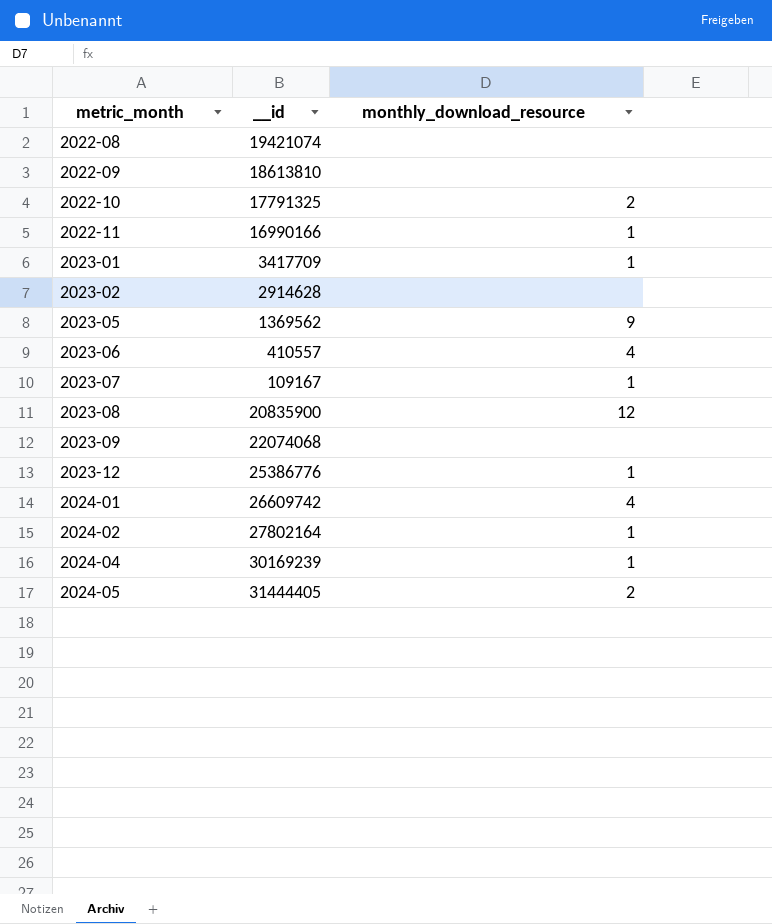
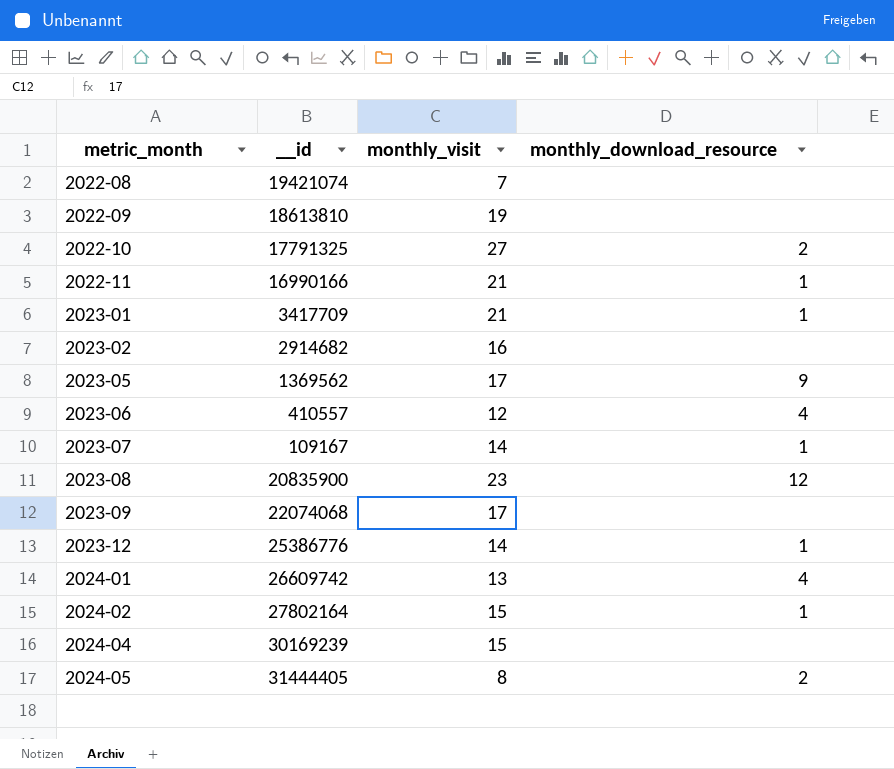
column monthly_visit | position: none -> 3
2023-02 | __id: 2914628 -> 2914682
2024-04 | monthly_download_resource: 1 -> none

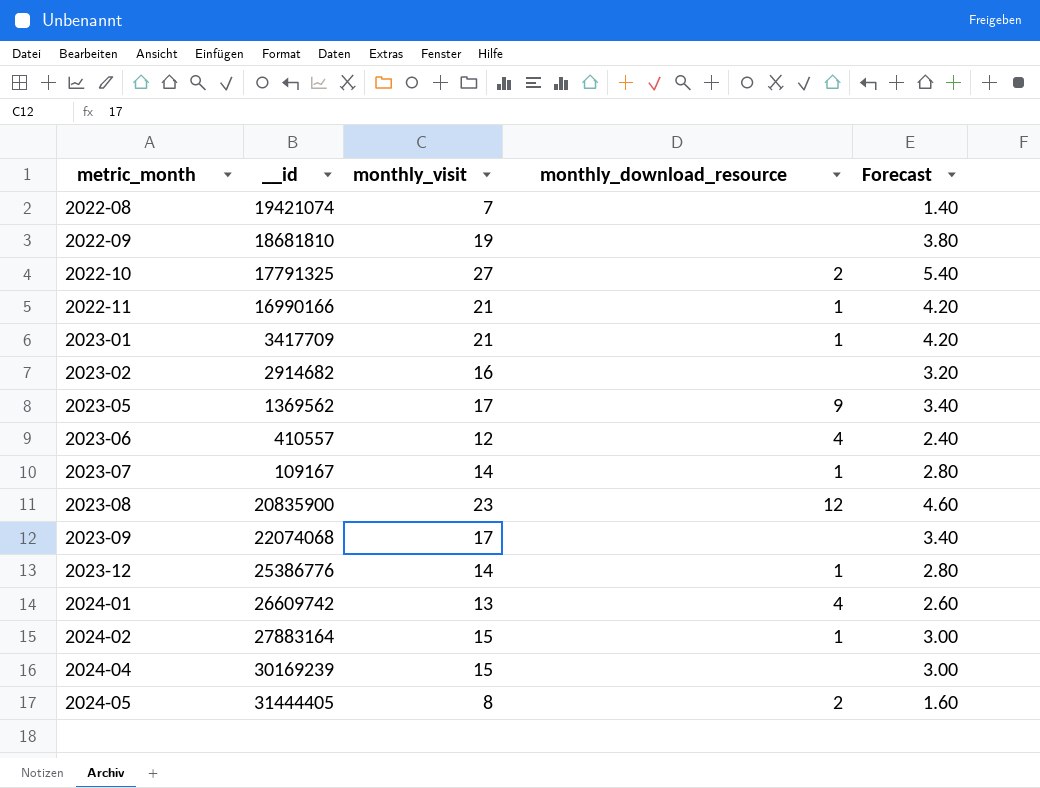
column Forecast | formula: none -> [monthly_visit] * 0.2
2022-09 | __id: 18613810 -> 18681810
2024-02 | __id: 27802164 -> 27883164

